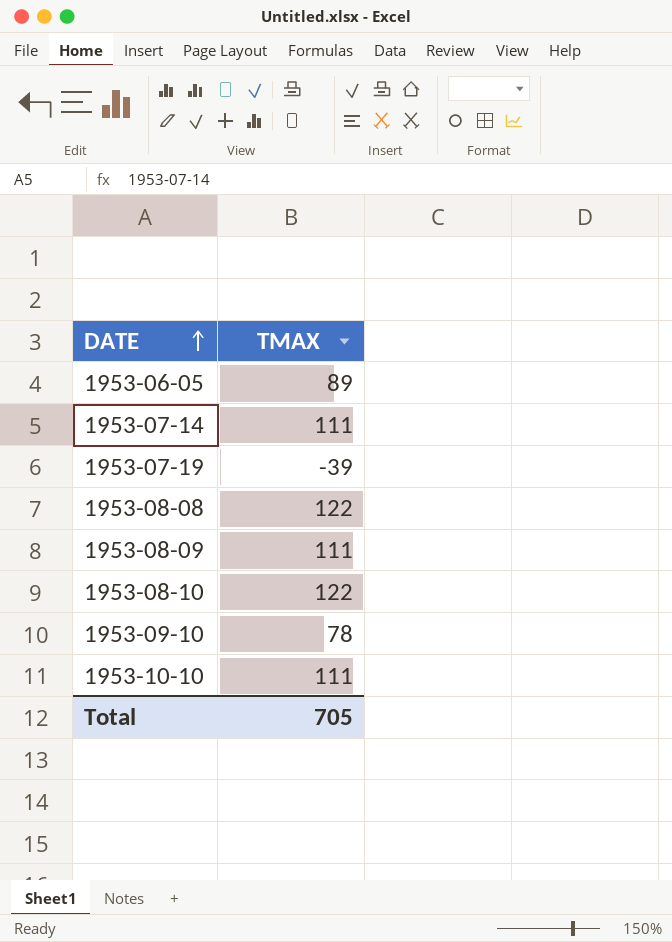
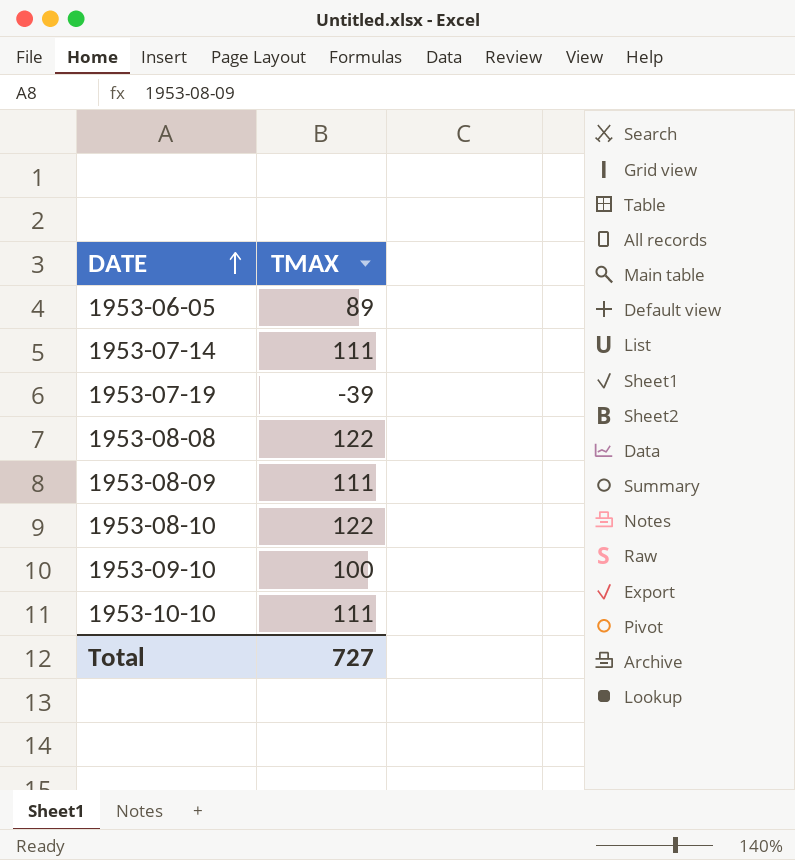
1953-09-10 | TMAX: 78 -> 100
Total | TMAX: 705 -> 727

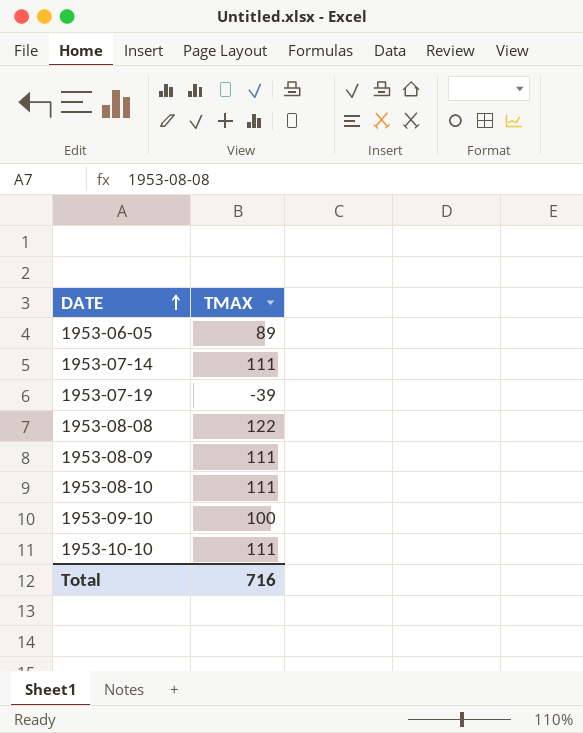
1953-08-10 | TMAX: 122 -> 111
Total | TMAX: 727 -> 716

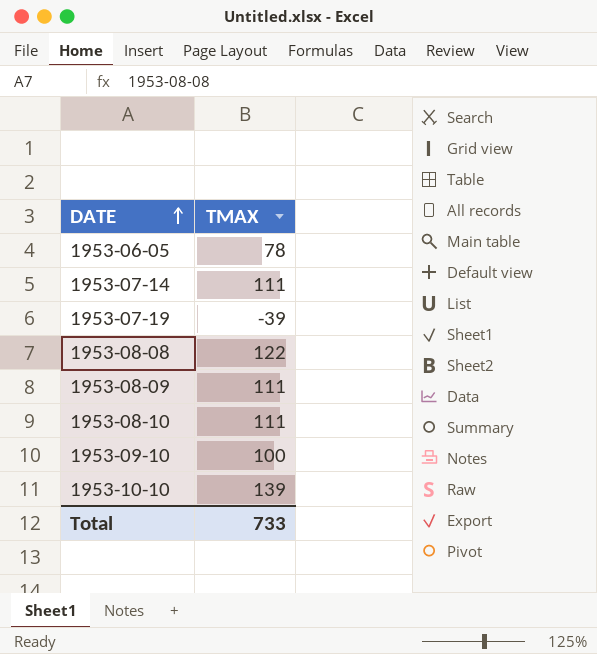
1953-06-05 | TMAX: 89 -> 78
1953-10-10 | TMAX: 111 -> 139
Total | TMAX: 716 -> 733

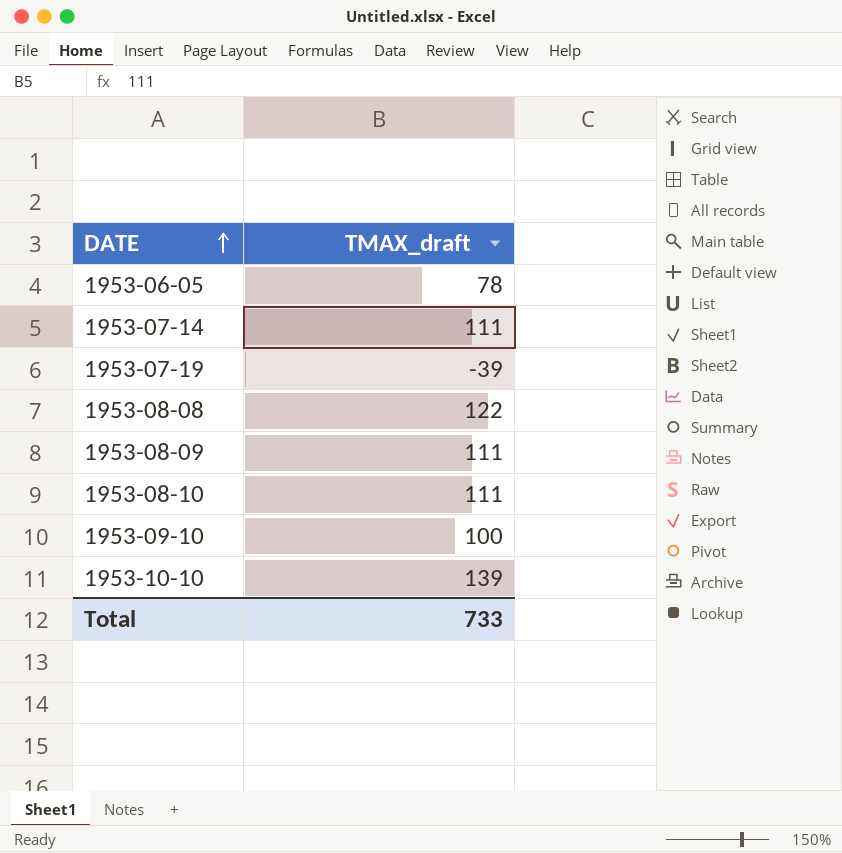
column name: TMAX -> TMAX_draft

